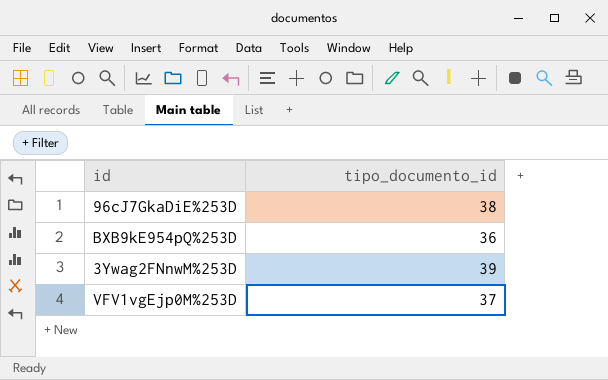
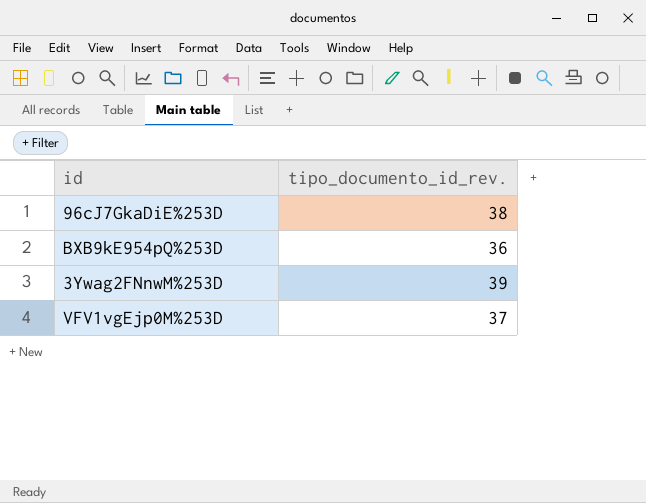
column name: tipo_documento_id -> tipo_documento_id_rev.

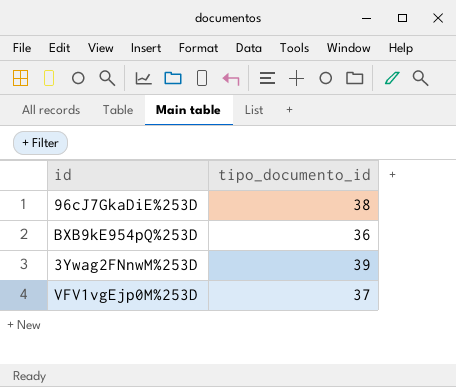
column name: tipo_documento_id_rev. -> tipo_documento_id

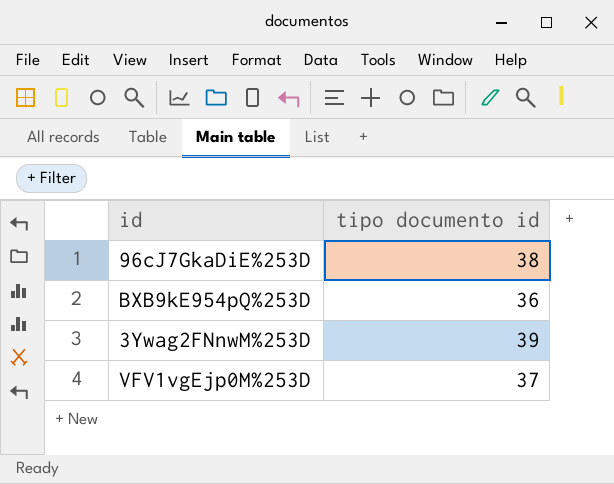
column name: tipo_documento_id -> tipo documento id

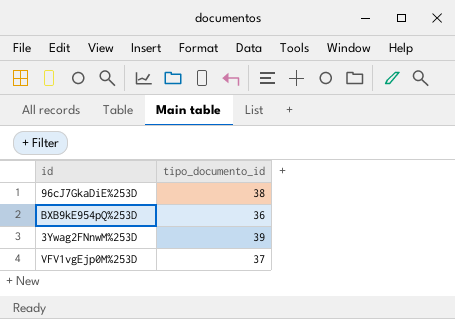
column name: tipo documento id -> tipo_documento_id

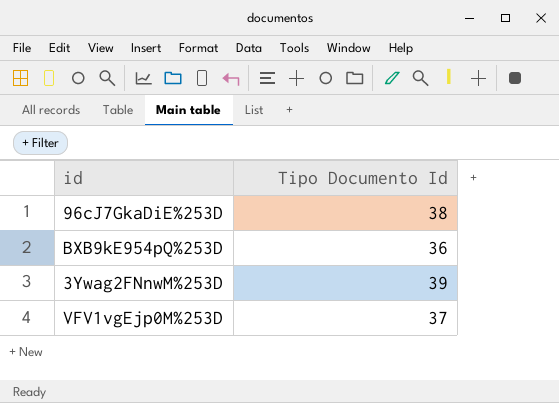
column name: tipo_documento_id -> Tipo Documento Id

